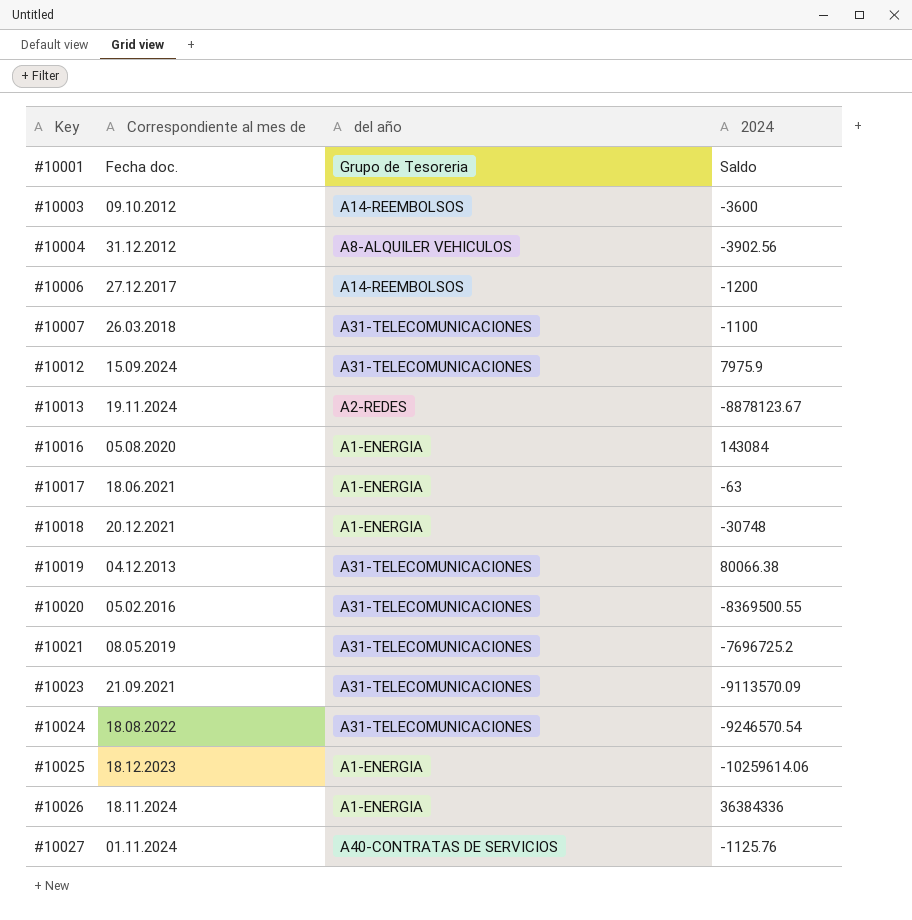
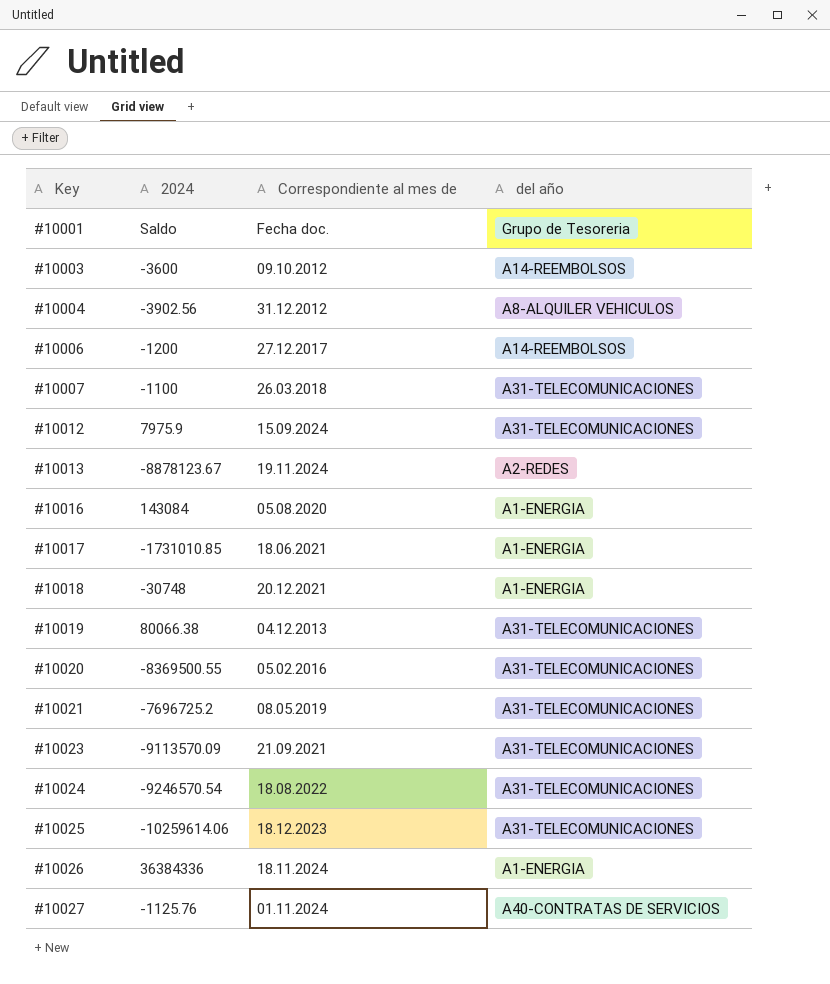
column 2024 | position: 4 -> 2
#10017 | 2024: -63 -> -1731010.85
#10025 | del año: A1-ENERGIA -> A31-TELECOMUNICACIONES

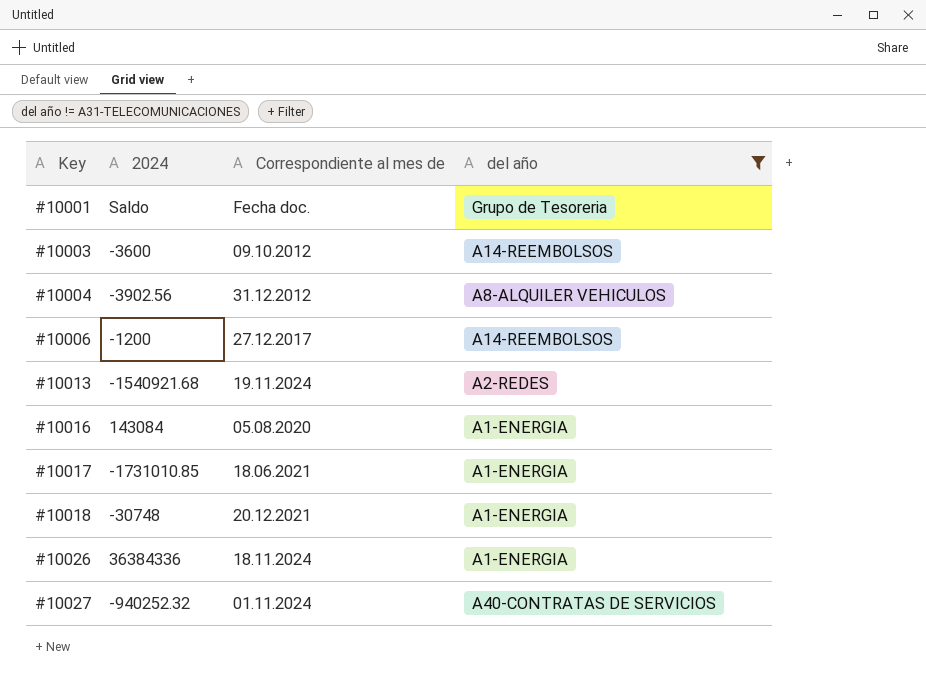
filter: none -> del año != A31-TELECOMUNICACIONES
#10013 | 2024: -8878123.67 -> -1540921.68
#10027 | 2024: -1125.76 -> -940252.32

